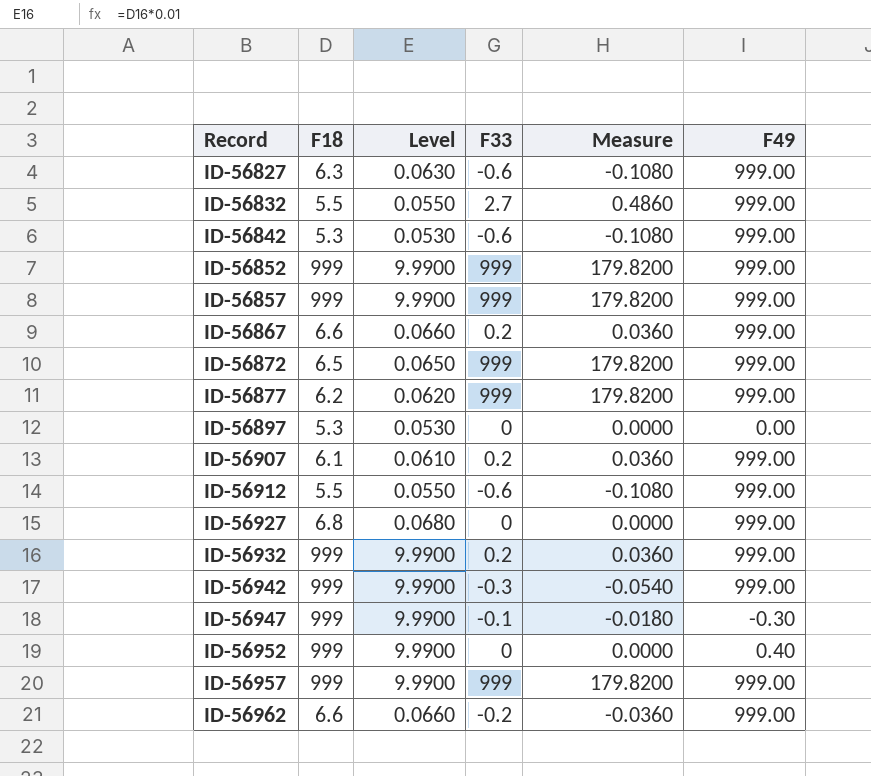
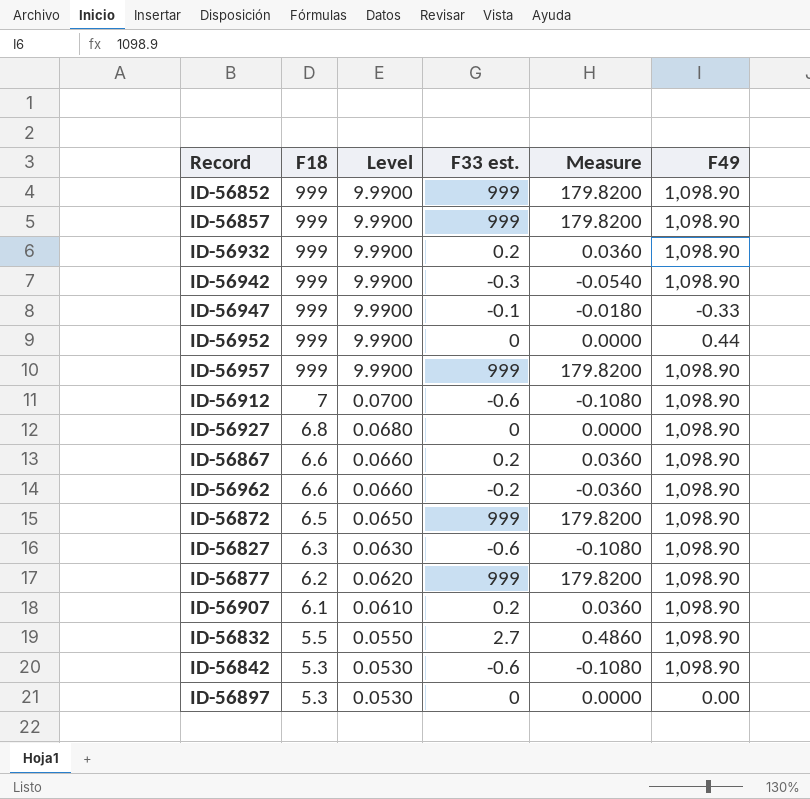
row order: Record ascending -> F18 descending
column name: F33 -> F33 est.
ID-56852 | F49: 999.00 -> 1,098.90
ID-56857 | F49: 999.00 -> 1,098.90
ID-56932 | F49: 999.00 -> 1,098.90
ID-56942 | F49: 999.00 -> 1,098.90
ID-56947 | F49: -0.30 -> -0.33
ID-56952 | F49: 0.40 -> 0.44
ID-56957 | F49: 999.00 -> 1,098.90
ID-56912 | F18: 5.5 -> 7
ID-56912 | Level: 0.0550 -> 0.0700
ID-56912 | F49: 999.00 -> 1,098.90
ID-56927 | F49: 999.00 -> 1,098.90
ID-56867 | F49: 999.00 -> 1,098.90
ID-56962 | F49: 999.00 -> 1,098.90
ID-56872 | F49: 999.00 -> 1,098.90
ID-56827 | F49: 999.00 -> 1,098.90
ID-56877 | F49: 999.00 -> 1,098.90
ID-56907 | F49: 999.00 -> 1,098.90
ID-56832 | F49: 999.00 -> 1,098.90
ID-56842 | F49: 999.00 -> 1,098.90

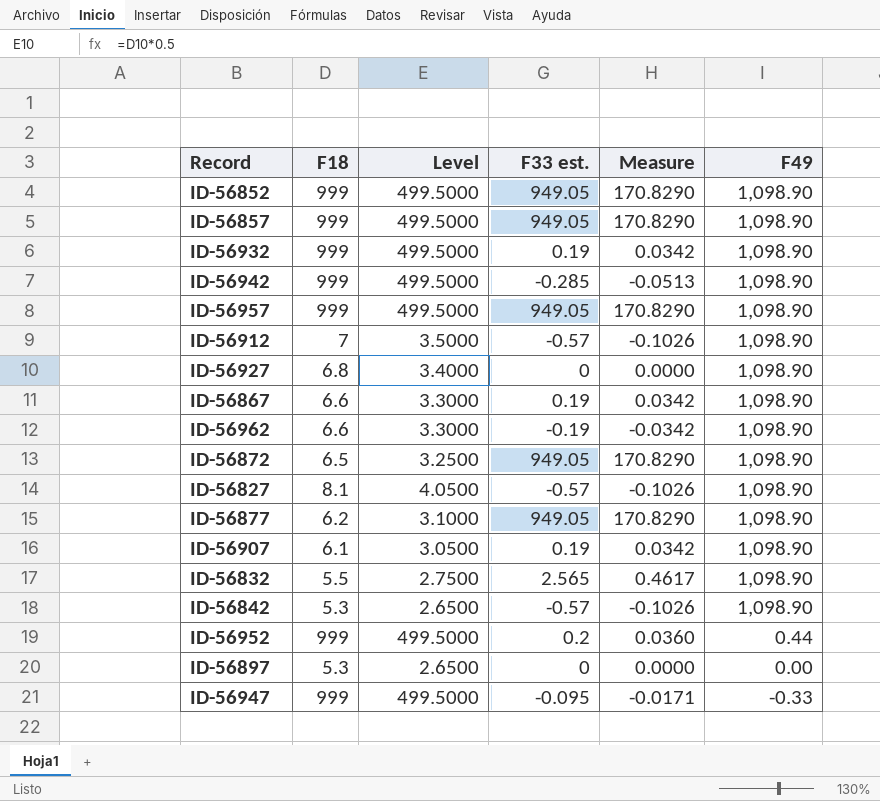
row order: F18 descending -> F49 descending
column Level | formula: [F18] * 0.01 -> [F18] * 0.5
ID-56852 | F33 est.: 999 -> 949.05
ID-56852 | Measure: 179.8200 -> 170.8290
ID-56857 | F33 est.: 999 -> 949.05
ID-56857 | Measure: 179.8200 -> 170.8290
ID-56932 | F33 est.: 0.2 -> 0.19
ID-56932 | Measure: 0.0360 -> 0.0342
ID-56942 | F33 est.: -0.3 -> -0.285
ID-56942 | Measure: -0.0540 -> -0.0513
ID-56957 | F33 est.: 999 -> 949.05
ID-56957 | Measure: 179.8200 -> 170.8290
ID-56912 | F33 est.: -0.6 -> -0.57
ID-56912 | Measure: -0.1080 -> -0.1026
ID-56867 | F33 est.: 0.2 -> 0.19
ID-56867 | Measure: 0.0360 -> 0.0342
ID-56962 | F33 est.: -0.2 -> -0.19
ID-56962 | Measure: -0.0360 -> -0.0342
ID-56872 | F33 est.: 999 -> 949.05
ID-56872 | Measure: 179.8200 -> 170.8290
ID-56827 | F18: 6.3 -> 8.1
ID-56827 | F33 est.: -0.6 -> -0.57
ID-56827 | Measure: -0.1080 -> -0.1026
ID-56877 | F33 est.: 999 -> 949.05
ID-56877 | Measure: 179.8200 -> 170.8290
ID-56907 | F33 est.: 0.2 -> 0.19
ID-56907 | Measure: 0.0360 -> 0.0342
ID-56832 | F33 est.: 2.7 -> 2.565
ID-56832 | Measure: 0.4860 -> 0.4617
ID-56842 | F33 est.: -0.6 -> -0.57
ID-56842 | Measure: -0.1080 -> -0.1026
ID-56952 | F33 est.: 0 -> 0.2
ID-56952 | Measure: 0.0000 -> 0.0360
ID-56947 | F33 est.: -0.1 -> -0.095
ID-56947 | Measure: -0.0180 -> -0.0171

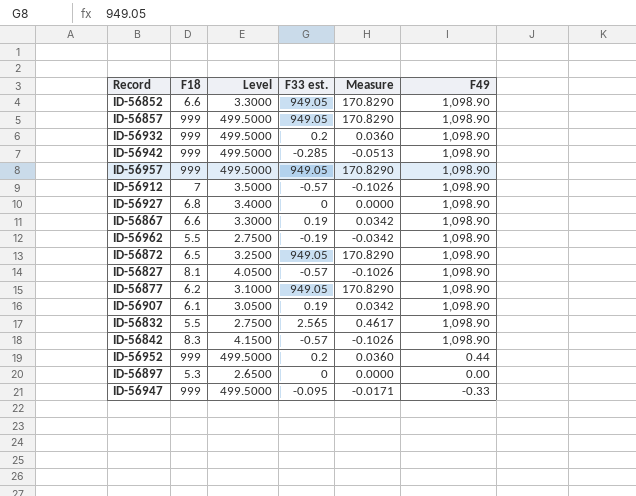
ID-56852 | F18: 999 -> 6.6
ID-56852 | Level: 499.5000 -> 3.3000
ID-56932 | F33 est.: 0.19 -> 0.2
ID-56932 | Measure: 0.0342 -> 0.0360
ID-56962 | F18: 6.6 -> 5.5
ID-56962 | Level: 3.3000 -> 2.7500
ID-56842 | F18: 5.3 -> 8.3
ID-56842 | Level: 2.6500 -> 4.1500

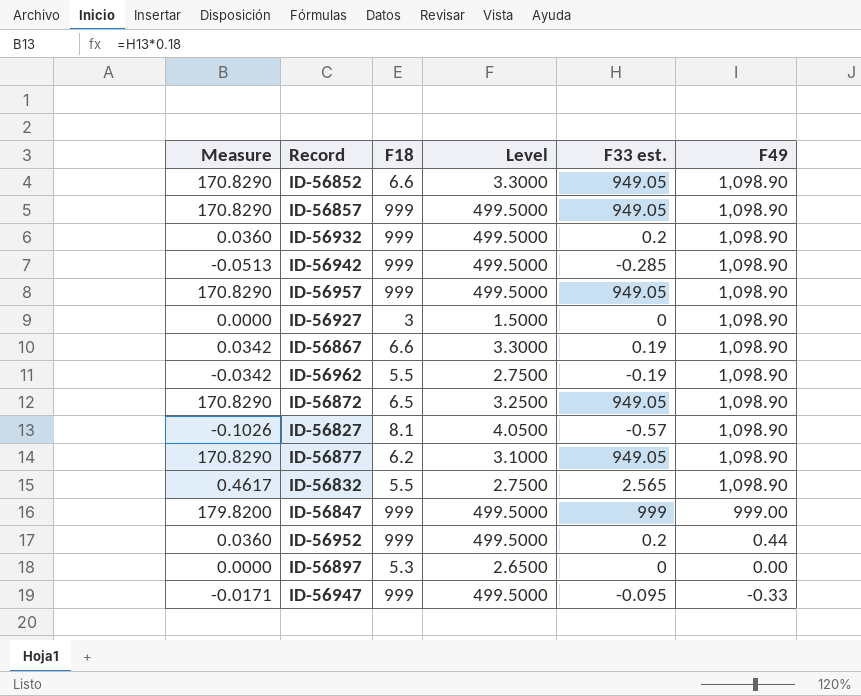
column Measure | position: 5 -> 1
row ID-56912: 7 | 3.5000 | -0.57 | -0.1026 | 1,098.90 -> none
row ID-56907: 6.1 | 3.0500 | 0.19 | 0.0342 | 1,098.90 -> none
row ID-56842: 8.3 | 4.1500 | -0.57 | -0.1026 | 1,098.90 -> none
ID-56927 | F18: 6.8 -> 3
ID-56927 | Level: 3.4000 -> 1.5000
row ID-56847: none -> 179.8200 | 999 | 499.5000 | 999 | 999.00

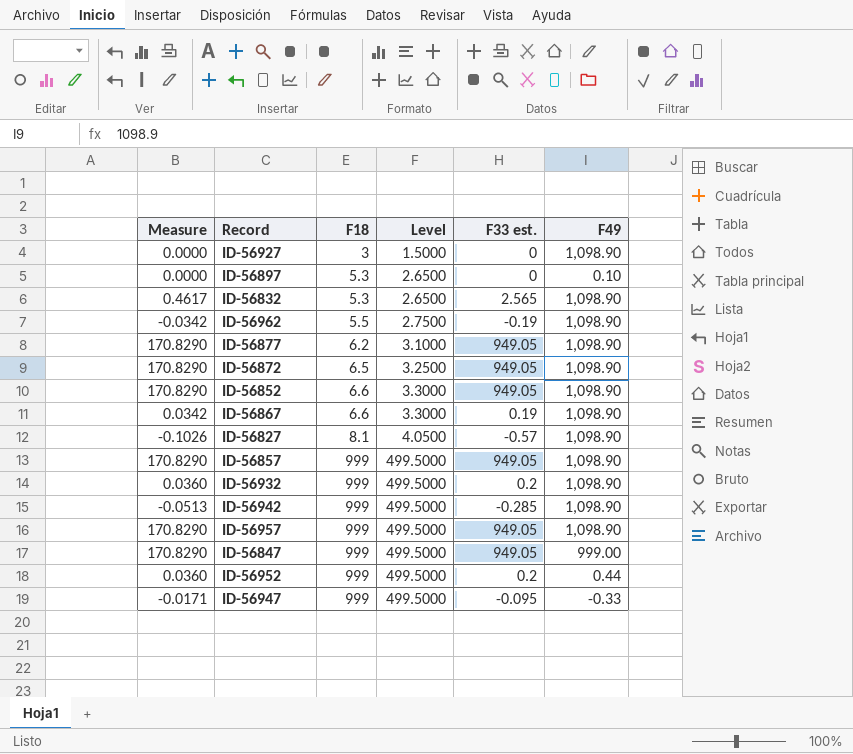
row order: F49 descending -> F18 ascending
ID-56897 | F49: 0.00 -> 0.10
ID-56832 | F18: 5.5 -> 5.3
ID-56832 | Level: 2.7500 -> 2.6500
ID-56847 | Measure: 179.8200 -> 170.8290
ID-56847 | F33 est.: 999 -> 949.05

